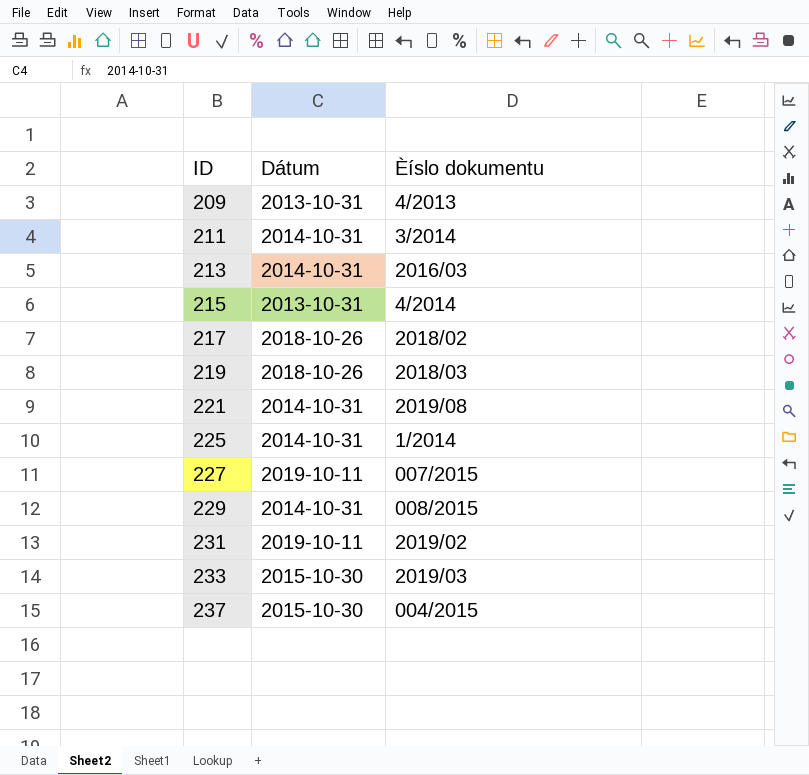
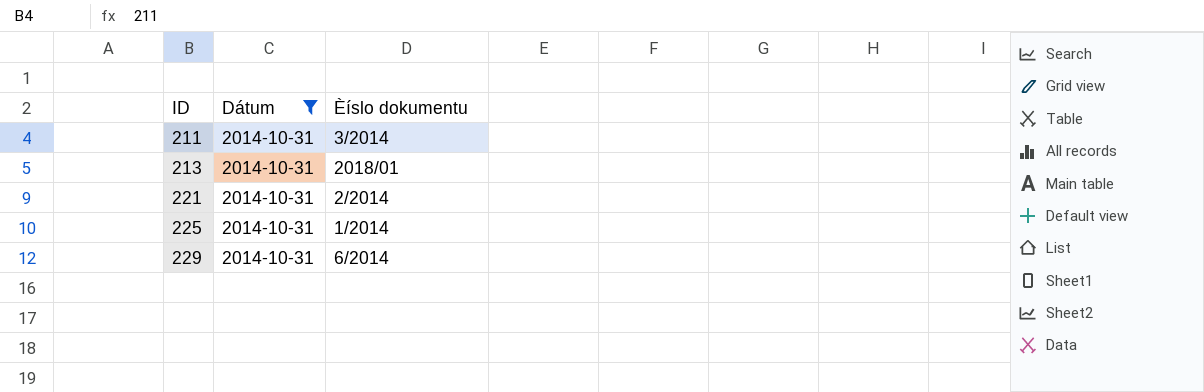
filter: none -> Dátum = 2014-10-31
213 | Èíslo dokumentu: 2016/03 -> 2018/01
221 | Èíslo dokumentu: 2019/08 -> 2/2014
229 | Èíslo dokumentu: 008/2015 -> 6/2014

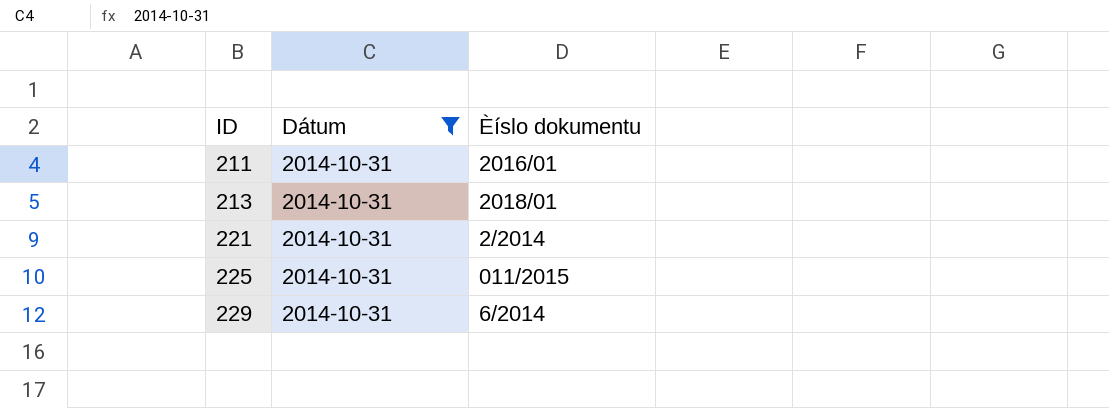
211 | Èíslo dokumentu: 3/2014 -> 2016/01
225 | Èíslo dokumentu: 1/2014 -> 011/2015

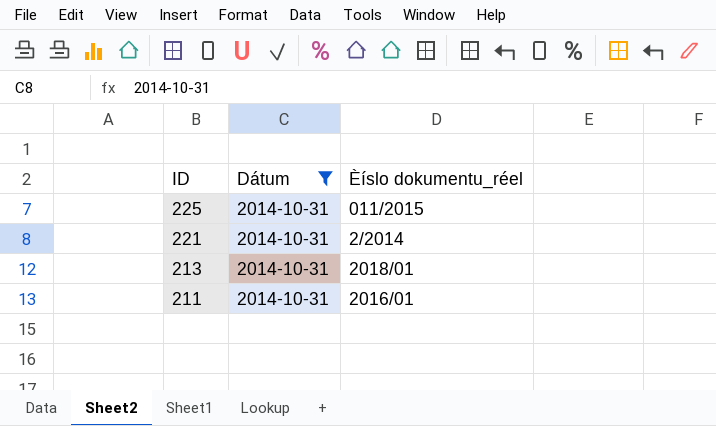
row order: ID ascending -> ID descending
column name: Èíslo dokumentu -> Èíslo dokumentu_réel
row 229: 2014-10-31 | 6/2014 -> none

